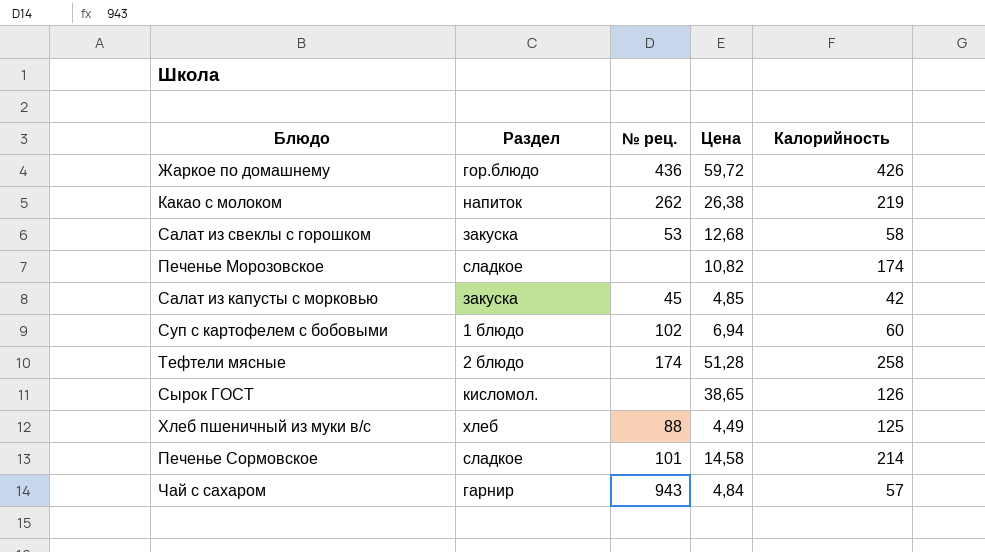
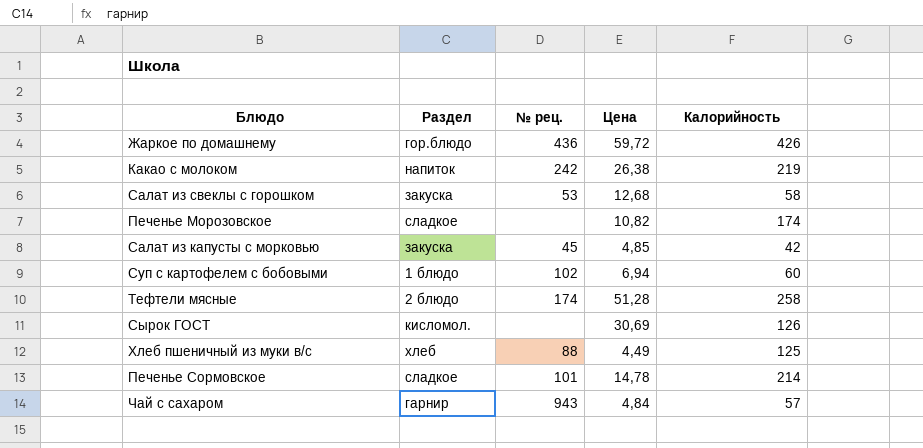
Какао с молоком | № рец.: 262 -> 242
Сырок ГОСТ | Цена: 38,65 -> 30,69
Печенье Сормовское | Цена: 14,58 -> 14,78

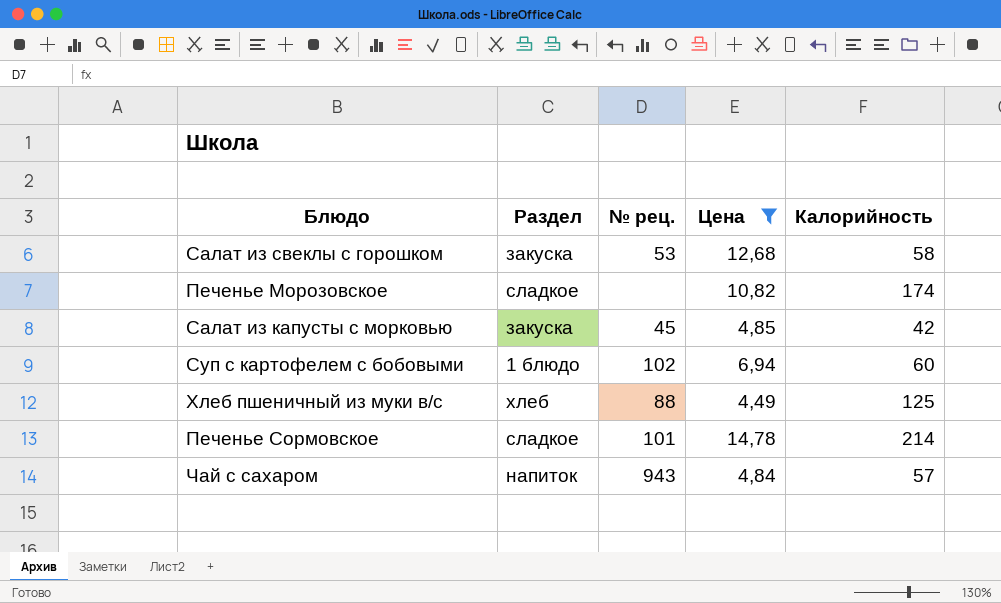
filter: none -> Цена <= 14,78
Чай с сахаром | Раздел: гарнир -> напиток

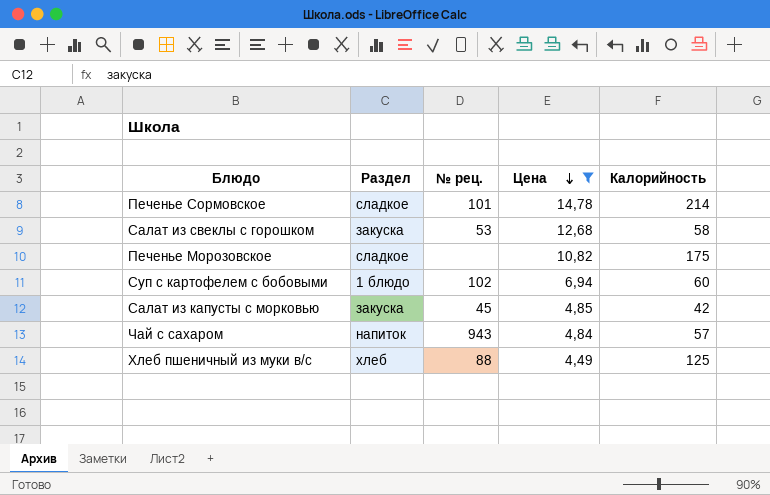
row order: none -> Цена descending
Печенье Морозовское | Калорийность: 174 -> 175

